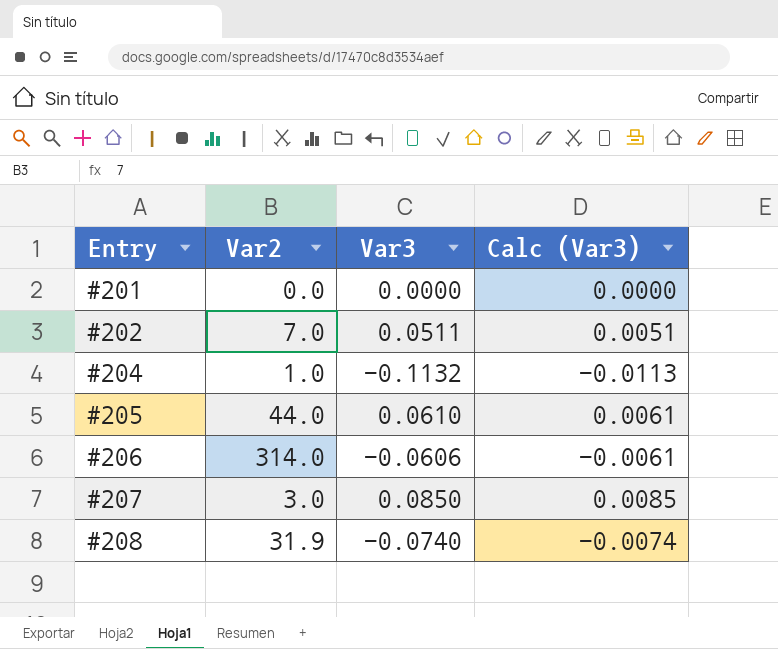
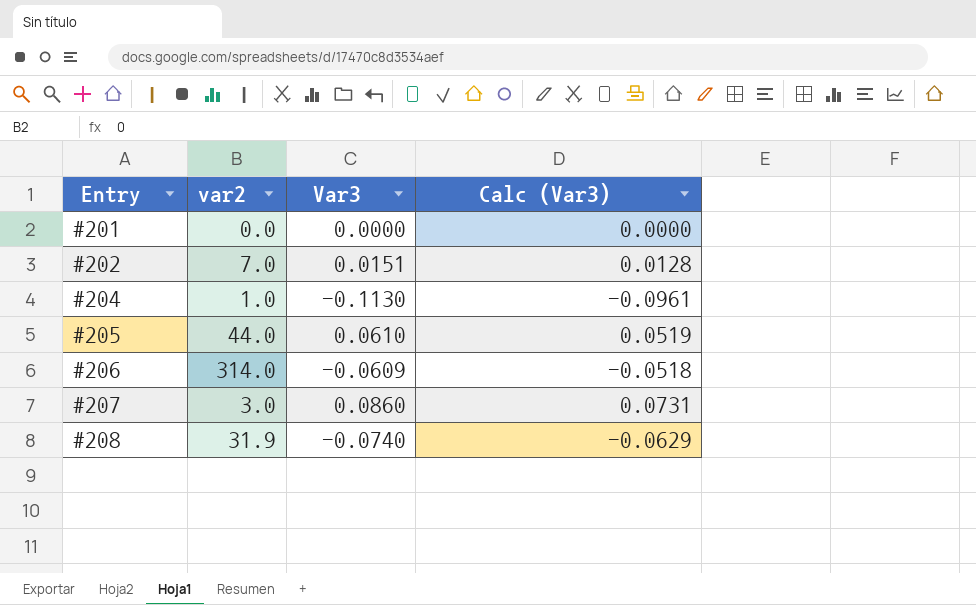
column name: Var2 -> var2
column Calc (Var3) | formula: [Var3] * 0.1 -> [Var3] * 0.85
#202 | Var3: 0.0511 -> 0.0151
#204 | Var3: -0.1132 -> -0.1130
#206 | Var3: -0.0606 -> -0.0609
#207 | Var3: 0.0850 -> 0.0860

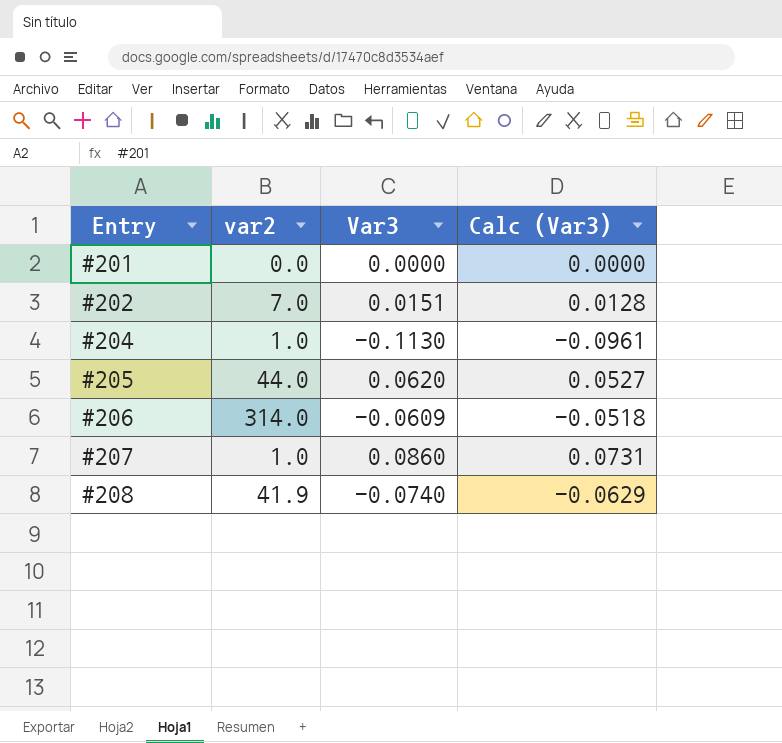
#205 | Var3: 0.0610 -> 0.0620
#205 | Calc (Var3): 0.0519 -> 0.0527
#207 | var2: 3.0 -> 1.0
#208 | var2: 31.9 -> 41.9

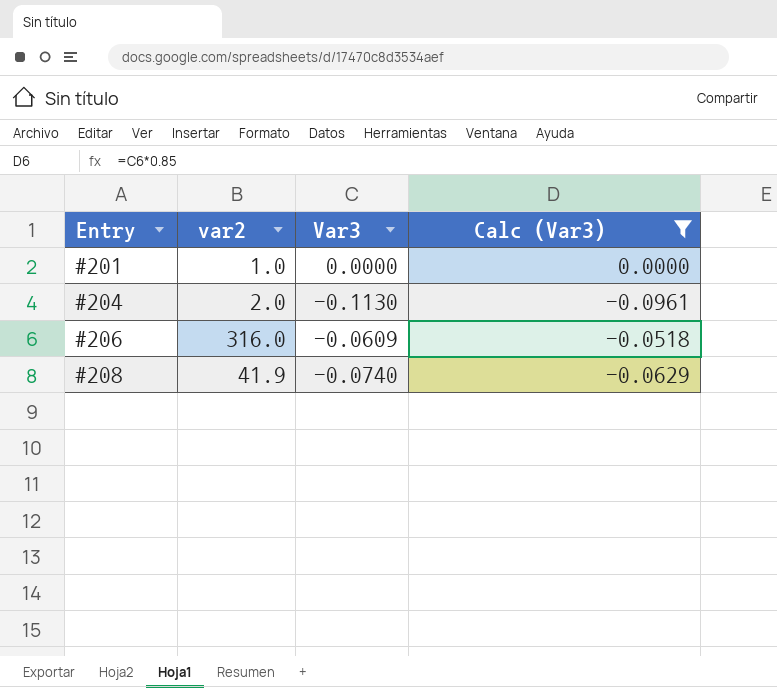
filter: none -> Calc (Var3) <= 0.0000
#201 | var2: 0.0 -> 1.0
#204 | var2: 1.0 -> 2.0
#206 | var2: 314.0 -> 316.0

